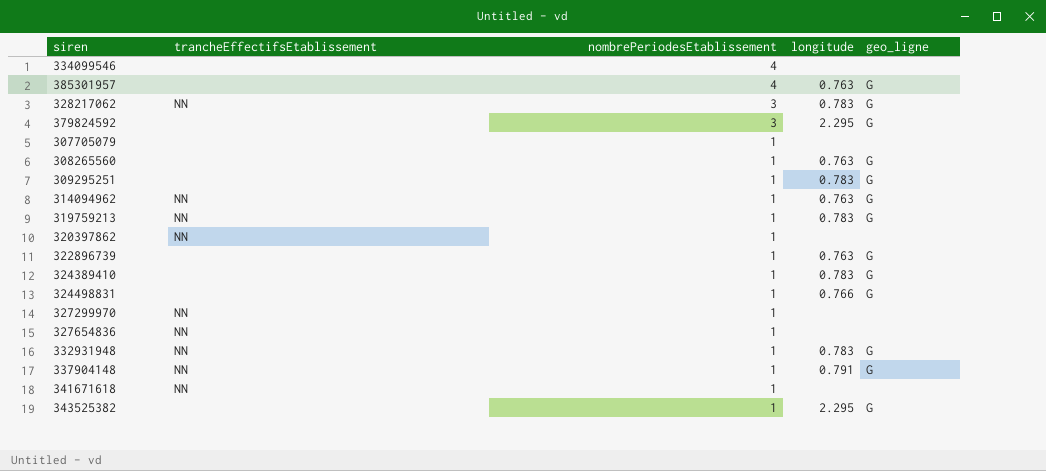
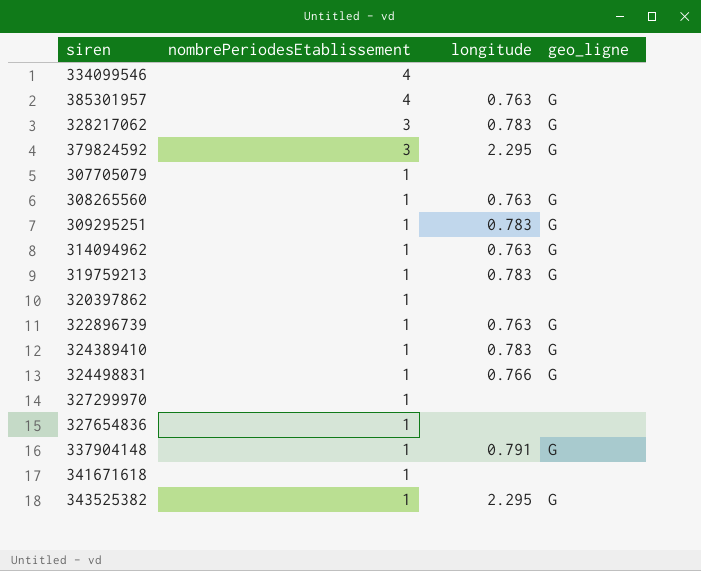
column trancheEffectifsEtablissement | position: 2 -> none
row 332931948: NN | 1 | 0.783 | G -> none

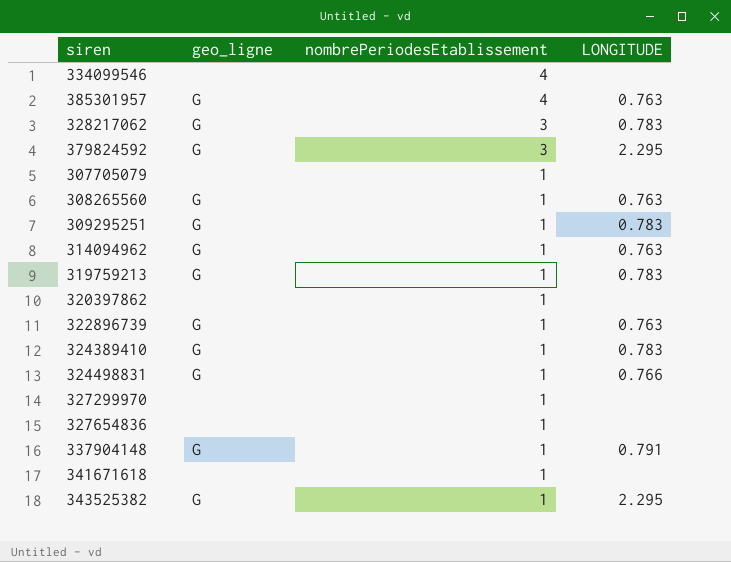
column geo_ligne | position: 4 -> 2
column name: longitude -> LONGITUDE

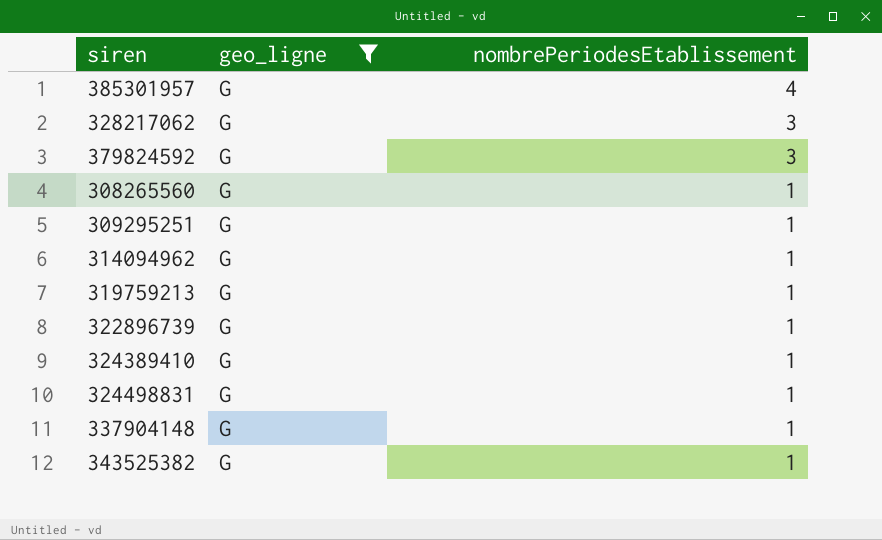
filter: none -> geo_ligne = G
column LONGITUDE | position: 4 -> none

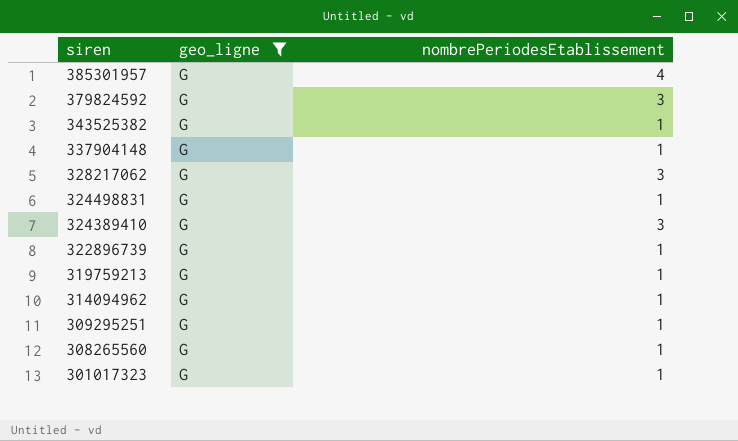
row order: nombrePeriodesEtablissement descending -> siren descending
324389410 | nombrePeriodesEtablissement: 1 -> 3
row 301017323: none -> G | 1

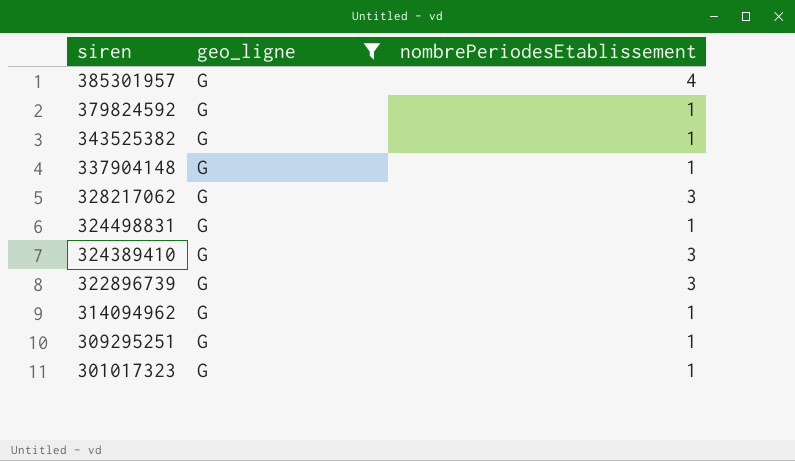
row 319759213: G | 1 -> none
row 308265560: G | 1 -> none
379824592 | nombrePeriodesEtablissement: 3 -> 1
322896739 | nombrePeriodesEtablissement: 1 -> 3

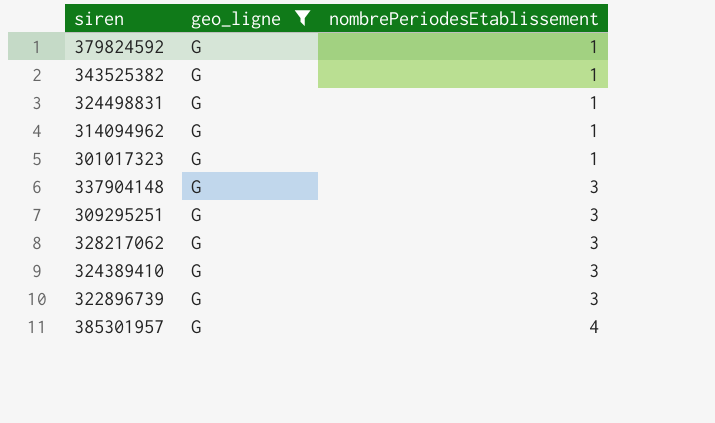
row order: siren descending -> nombrePeriodesEtablissement ascending
337904148 | nombrePeriodesEtablissement: 1 -> 3
309295251 | nombrePeriodesEtablissement: 1 -> 3

